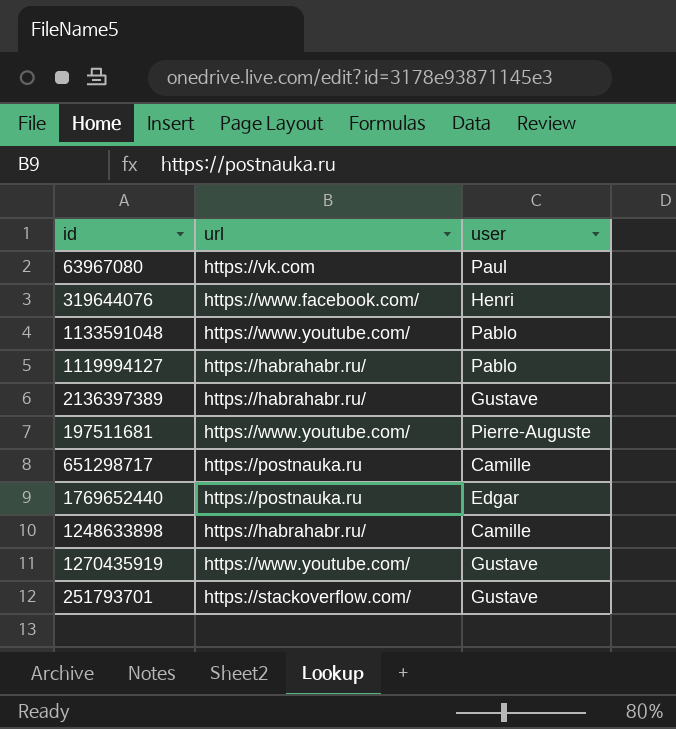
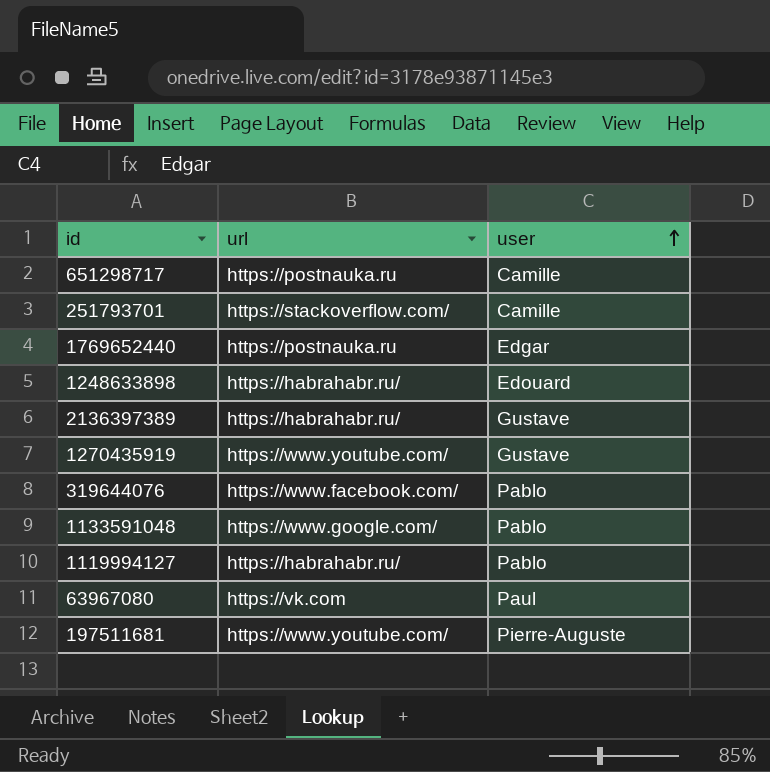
row order: none -> user ascending
251793701 | user: Gustave -> Camille
1248633898 | user: Camille -> Edouard
319644076 | user: Henri -> Pablo
1133591048 | url: https://www.youtube.com/ -> https://www.google.com/

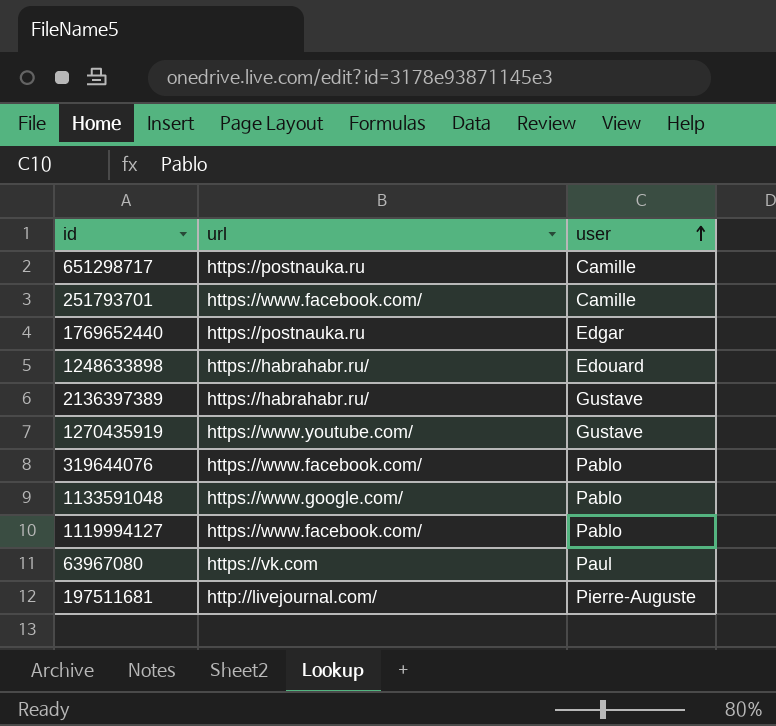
251793701 | url: https://stackoverflow.com/ -> https://www.facebook.com/
1119994127 | url: https://habrahabr.ru/ -> https://www.facebook.com/
197511681 | url: https://www.youtube.com/ -> http://livejournal.com/

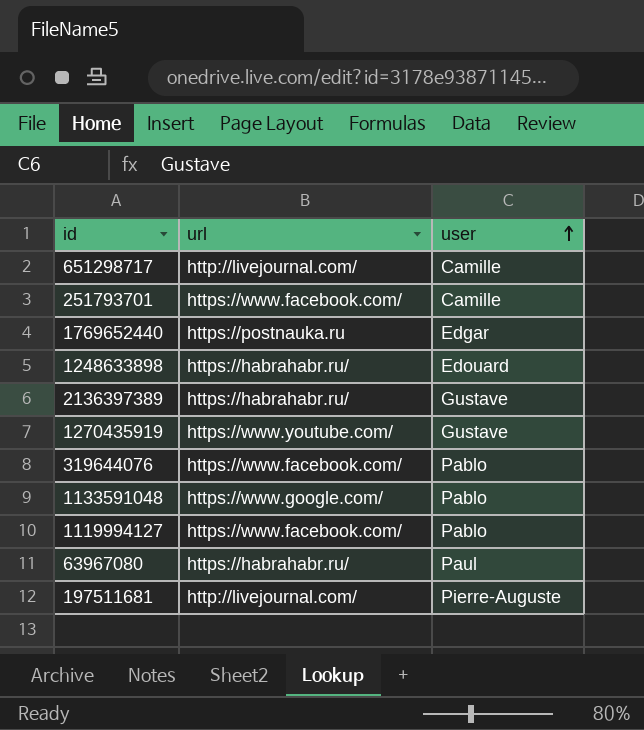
651298717 | url: https://postnauka.ru -> http://livejournal.com/
63967080 | url: https://vk.com -> https://habrahabr.ru/

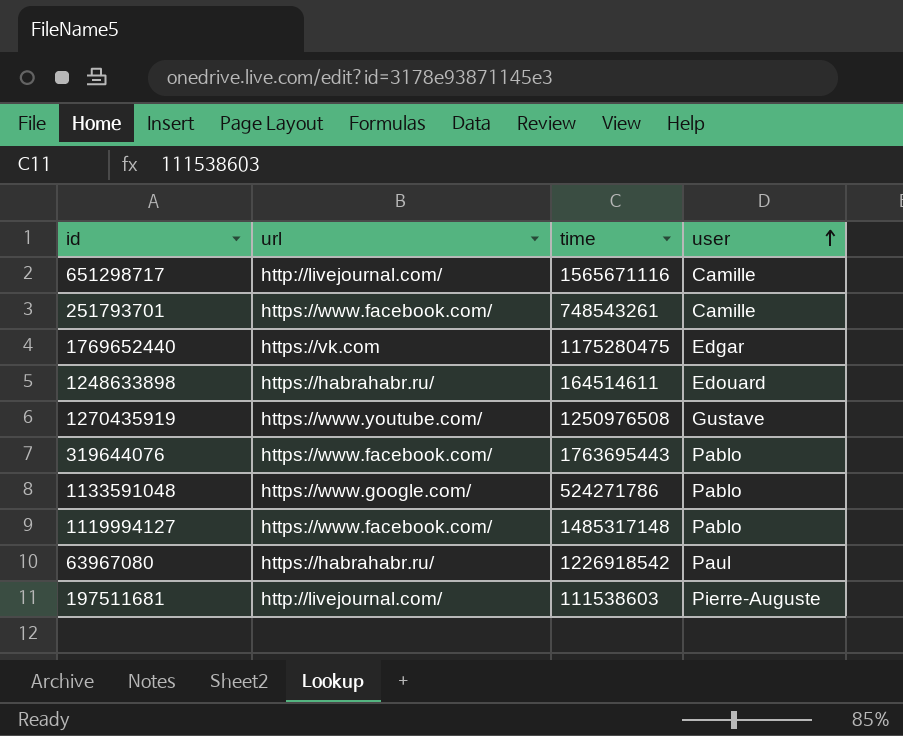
column time | position: none -> 3
row 2136397389: https://habrahabr.ru/ | Gustave -> none
1769652440 | url: https://postnauka.ru -> https://vk.com

